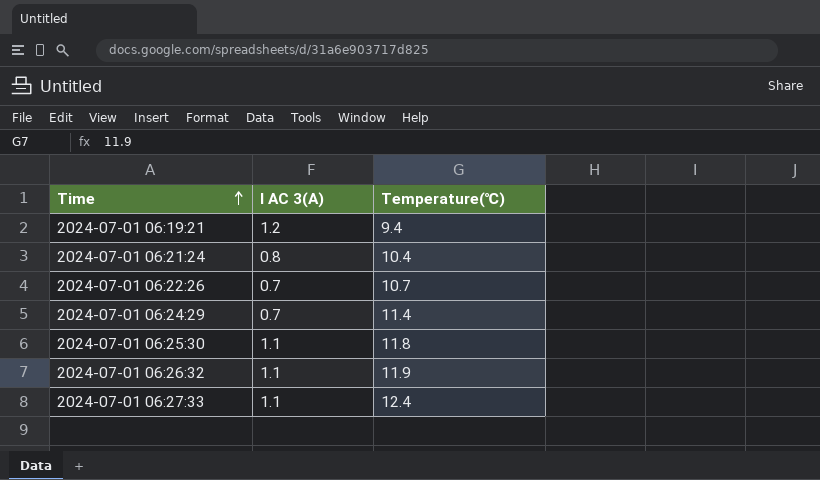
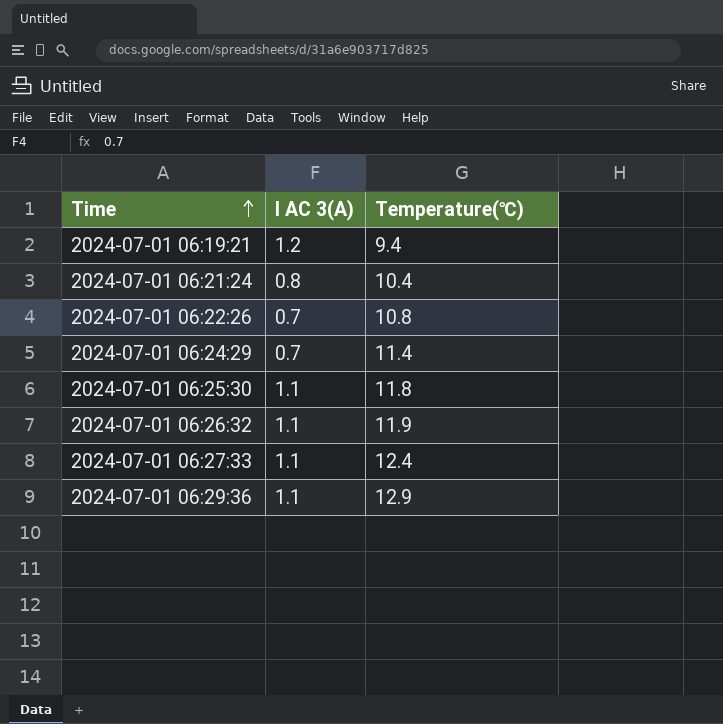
2024-07-01 06:22:26 | Temperature(℃): 10.7 -> 10.8
row 2024-07-01 06:29:36: none -> 1.1 | 12.9

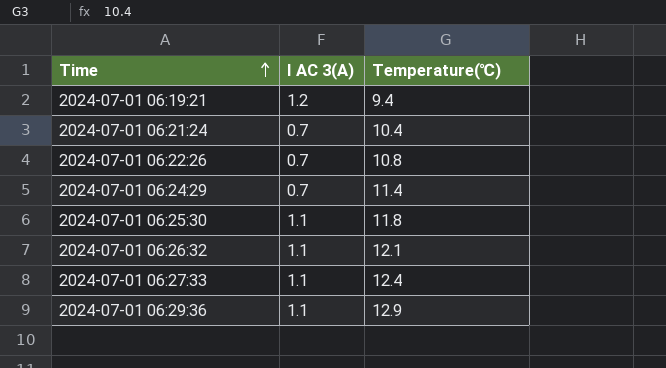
2024-07-01 06:21:24 | I AC 3(A): 0.8 -> 0.7
2024-07-01 06:26:32 | Temperature(℃): 11.9 -> 12.1

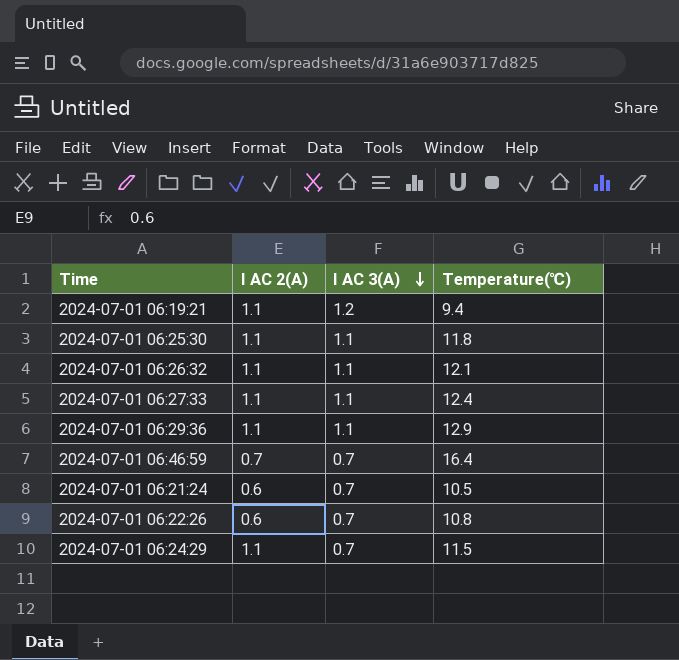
row order: Time ascending -> I AC 3(A) descending
column I AC 2(A) | position: none -> 2
row 2024-07-01 06:46:59: none -> 0.7 | 0.7 | 16.4
2024-07-01 06:21:24 | Temperature(℃): 10.4 -> 10.5
2024-07-01 06:24:29 | Temperature(℃): 11.4 -> 11.5

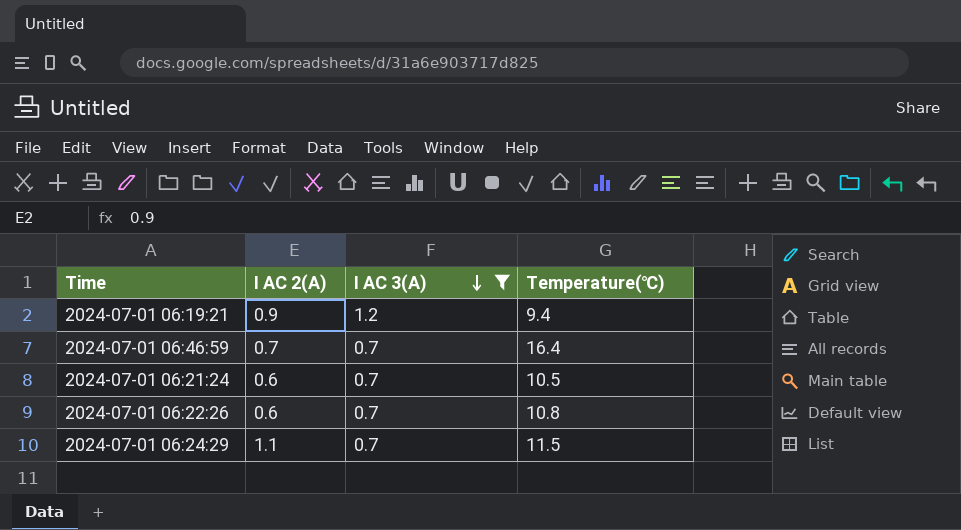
filter: none -> I AC 3(A) != 1.1
2024-07-01 06:19:21 | I AC 2(A): 1.1 -> 0.9

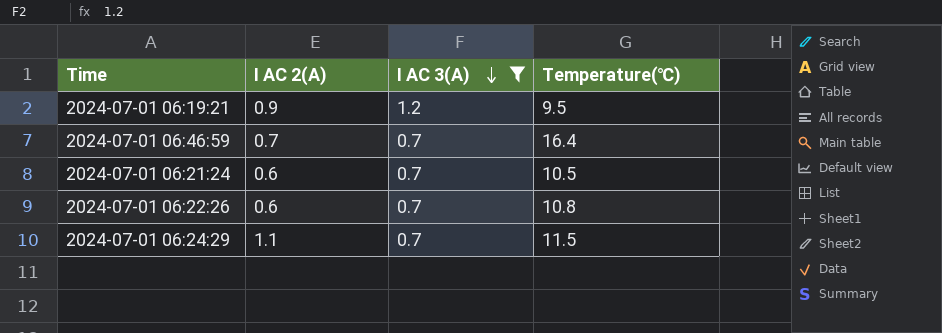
2024-07-01 06:19:21 | Temperature(℃): 9.4 -> 9.5

